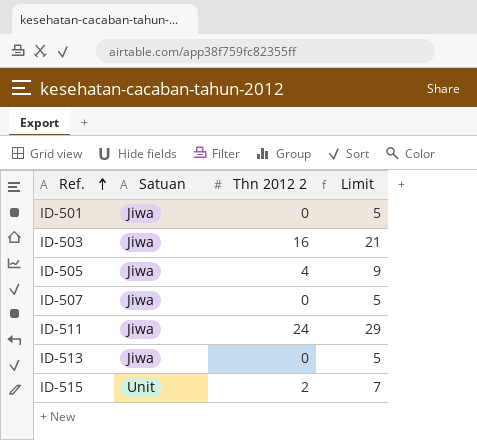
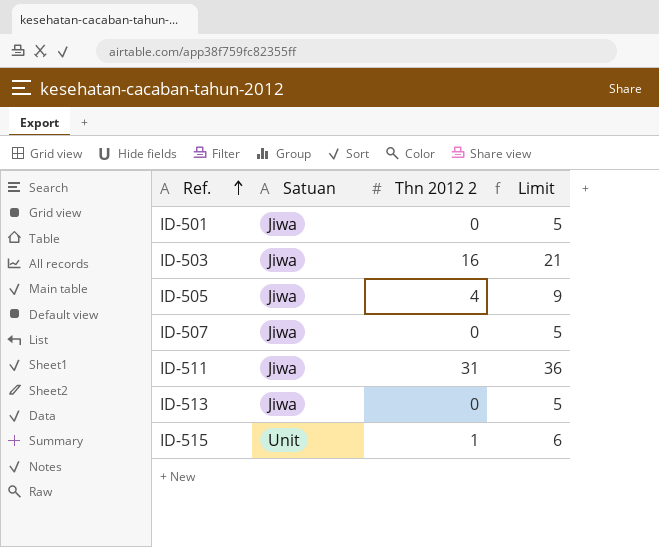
ID-511 | Thn 2012 2: 24 -> 31
ID-511 | Limit: 29 -> 36
ID-515 | Thn 2012 2: 2 -> 1
ID-515 | Limit: 7 -> 6

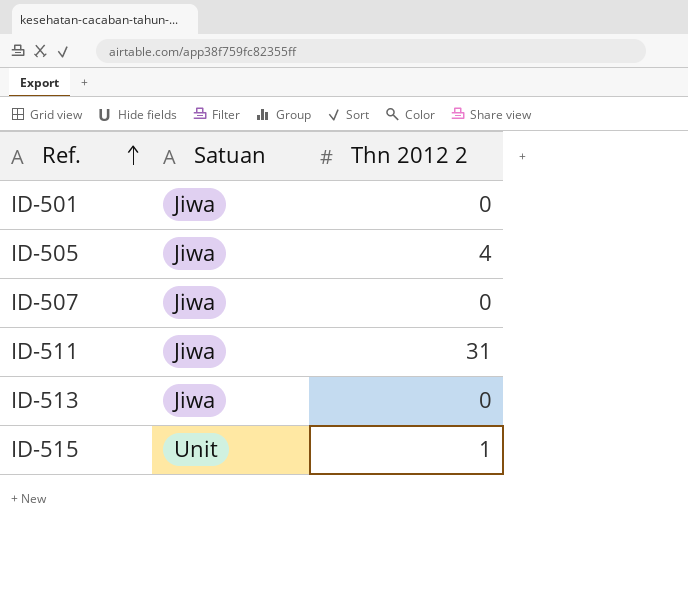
column Limit | formula: [Thn 2012 2] + 5 -> none
row ID-503: Jiwa | 16 | 21 -> none

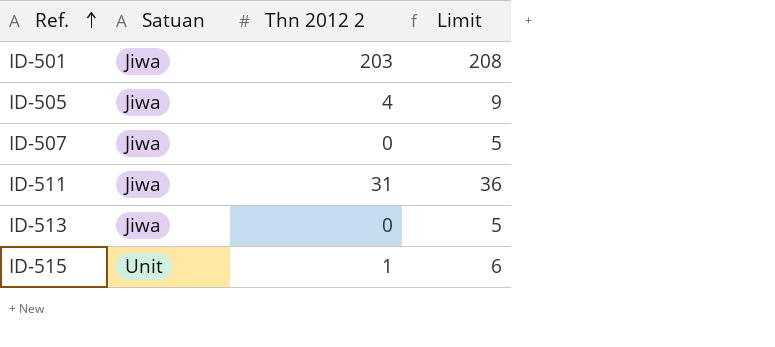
column Limit | formula: none -> [Thn 2012 2] + 5
ID-501 | Thn 2012 2: 0 -> 203

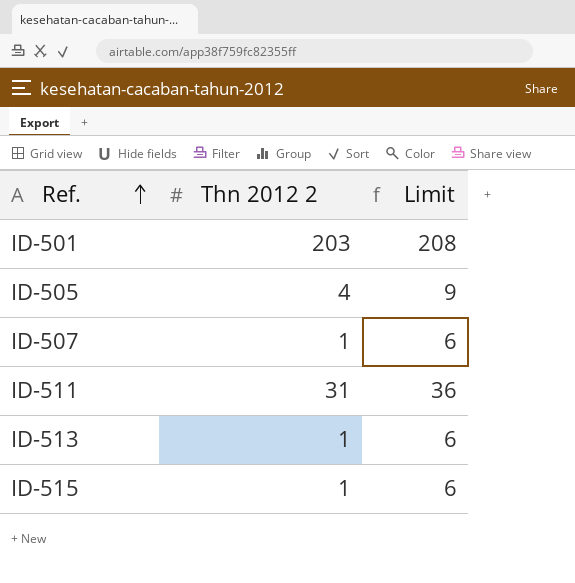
column Satuan | position: 2 -> none
ID-507 | Thn 2012 2: 0 -> 1
ID-507 | Limit: 5 -> 6
ID-513 | Thn 2012 2: 0 -> 1
ID-513 | Limit: 5 -> 6

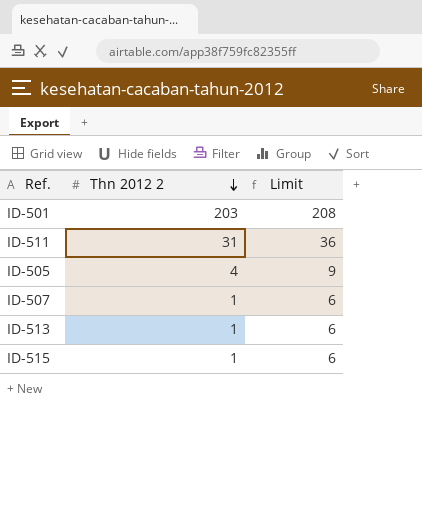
row order: Ref. ascending -> Thn 2012 2 descending

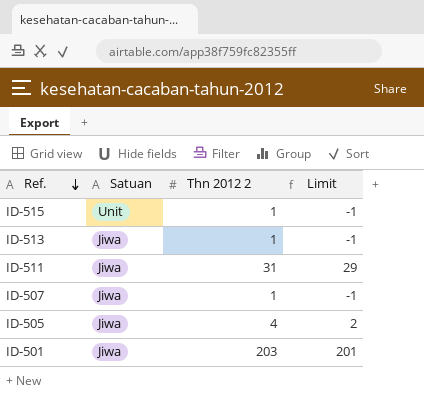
row order: Thn 2012 2 descending -> Ref. descending
column Satuan | position: none -> 2
column Limit | formula: [Thn 2012 2] + 5 -> [Thn 2012 2] - 2

